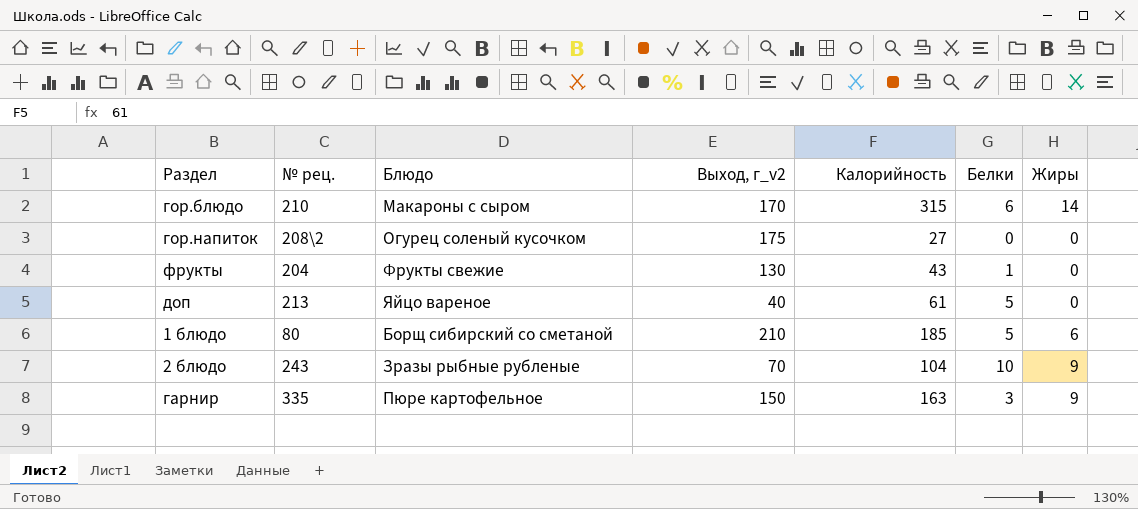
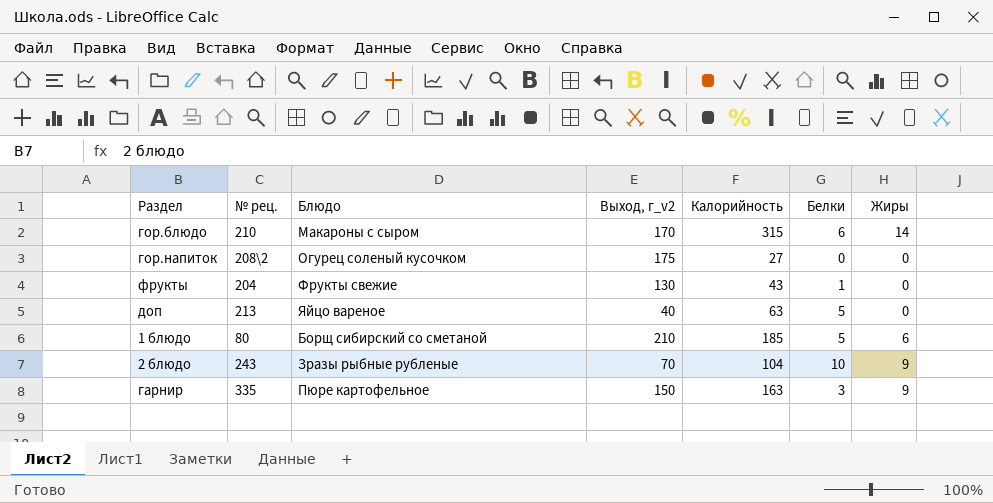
доп | Калорийность: 61 -> 63

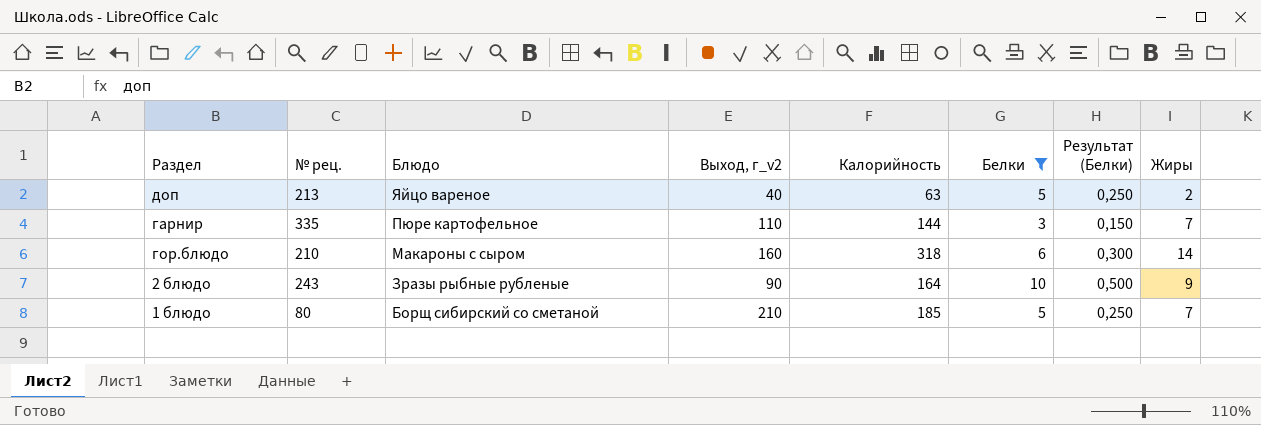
filter: none -> Белки >= 3
row order: none -> Блюдо descending
column Результат (Белки) | formula: none -> [Белки] * 0,05
доп | Жиры: 0 -> 2
гарнир | Выход, г_v2: 150 -> 110
гарнир | Калорийность: 163 -> 144
гарнир | Жиры: 9 -> 7
гор.блюдо | Выход, г_v2: 170 -> 160
гор.блюдо | Калорийность: 315 -> 318
2 блюдо | Выход, г_v2: 70 -> 90
2 блюдо | Калорийность: 104 -> 164
1 блюдо | Жиры: 6 -> 7

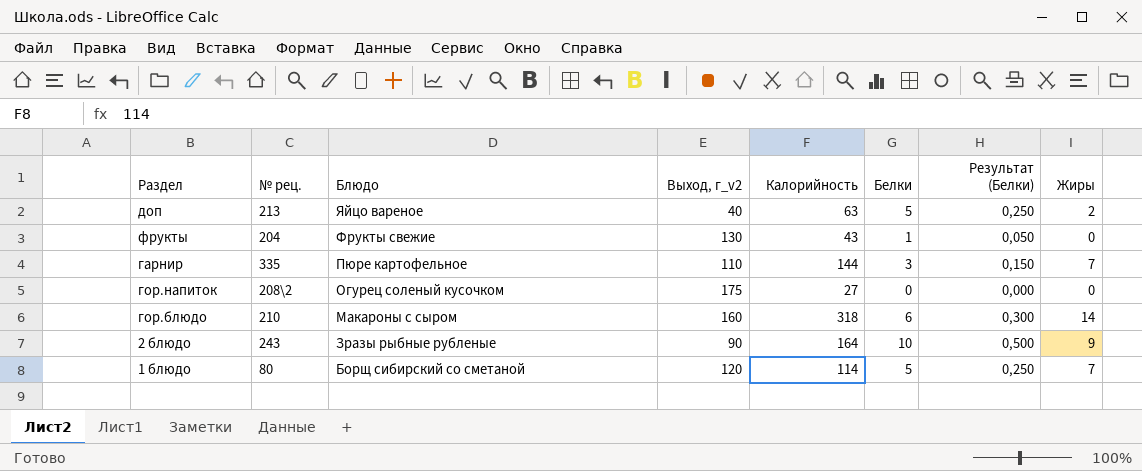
filter: Белки >= 3 -> none
1 блюдо | Выход, г_v2: 210 -> 120
1 блюдо | Калорийность: 185 -> 114

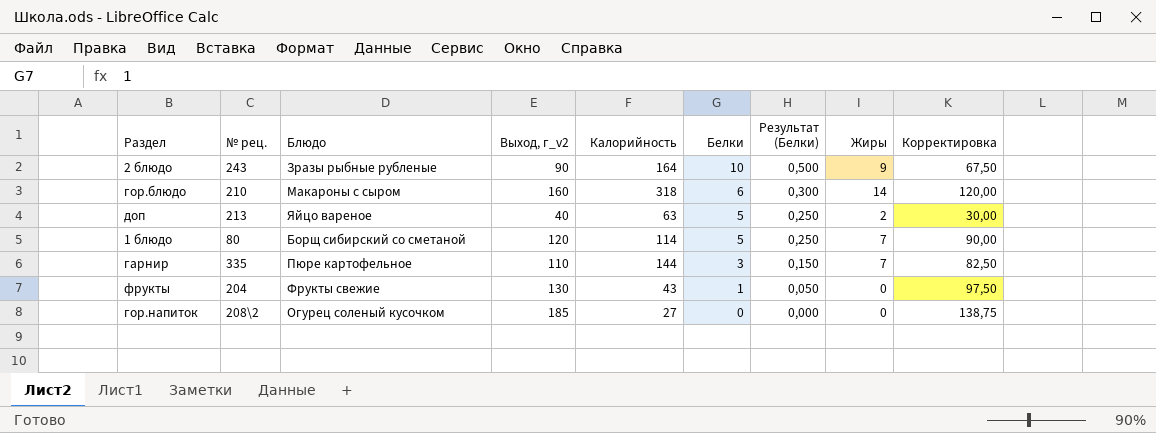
row order: Блюдо descending -> Белки descending
column Корректировка | formula: none -> [Выход, г_v2] * 0,75
гор.напиток | Выход, г_v2: 175 -> 185

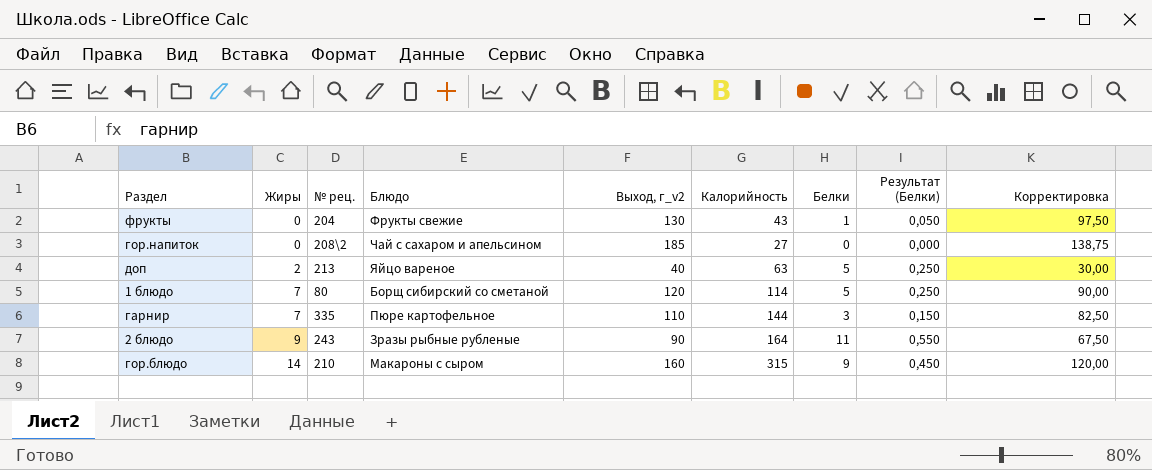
row order: Белки descending -> Жиры ascending
column Жиры | position: 8 -> 2
гор.напиток | Блюдо: Огурец соленый кусочком -> Чай с сахаром и апельсином
2 блюдо | Белки: 10 -> 11
2 блюдо | Результат (Белки): 0,500 -> 0,550
гор.блюдо | Калорийность: 318 -> 315
гор.блюдо | Белки: 6 -> 9
гор.блюдо | Результат (Белки): 0,300 -> 0,450

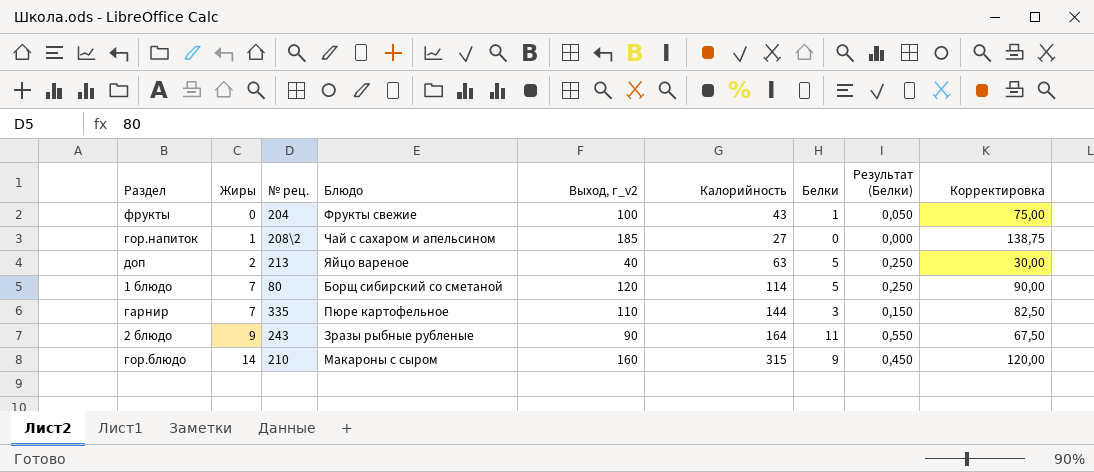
фрукты | Выход, г_v2: 130 -> 100
фрукты | Корректировка: 97,50 -> 75,00
гор.напиток | Жиры: 0 -> 1

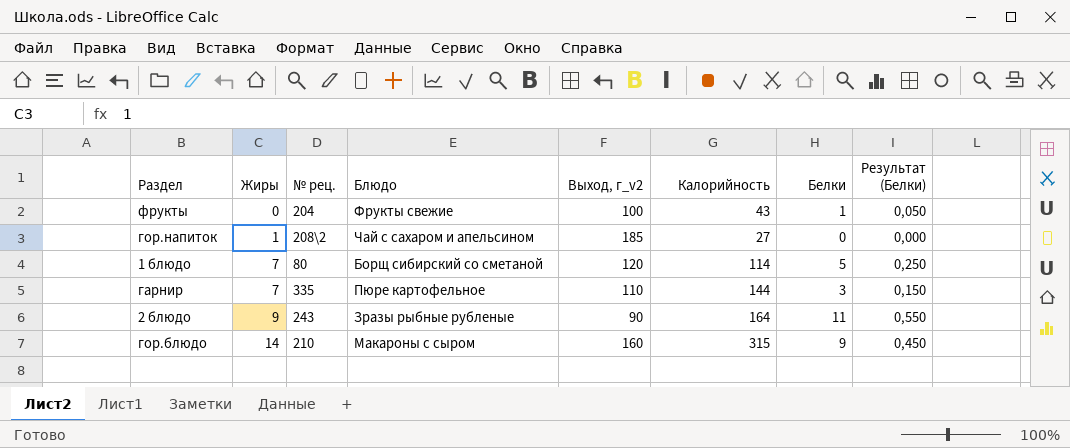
column Корректировка | formula: [Выход, г_v2] * 0,75 -> none
row доп: 2 | 213 | Яйцо вареное | 40 | 63 | 5 | 0,250 | 30,00 -> none

